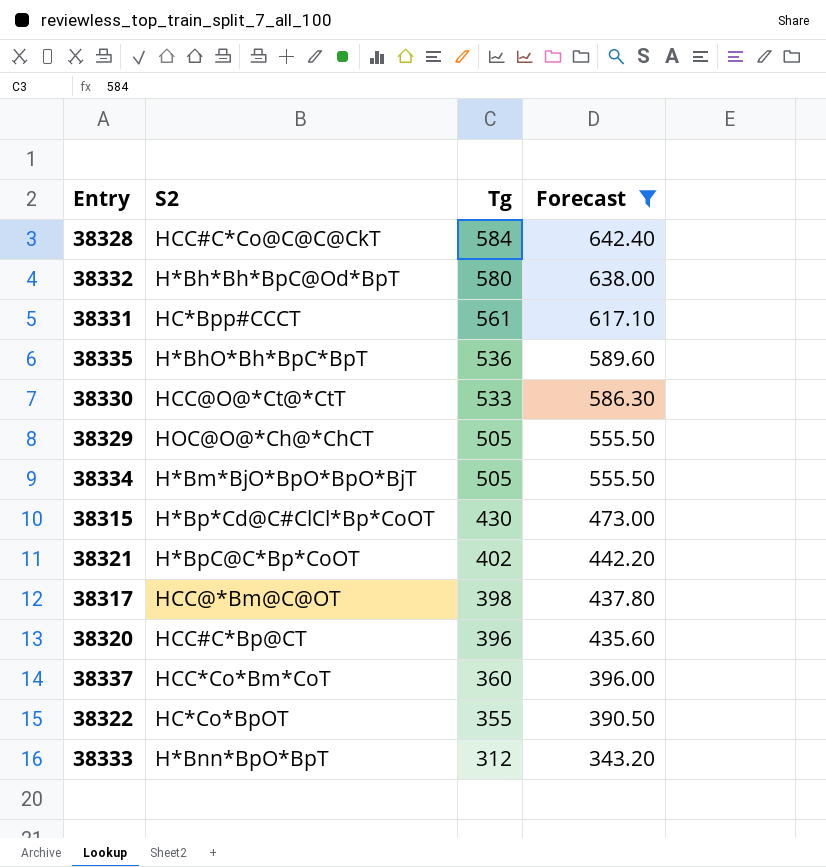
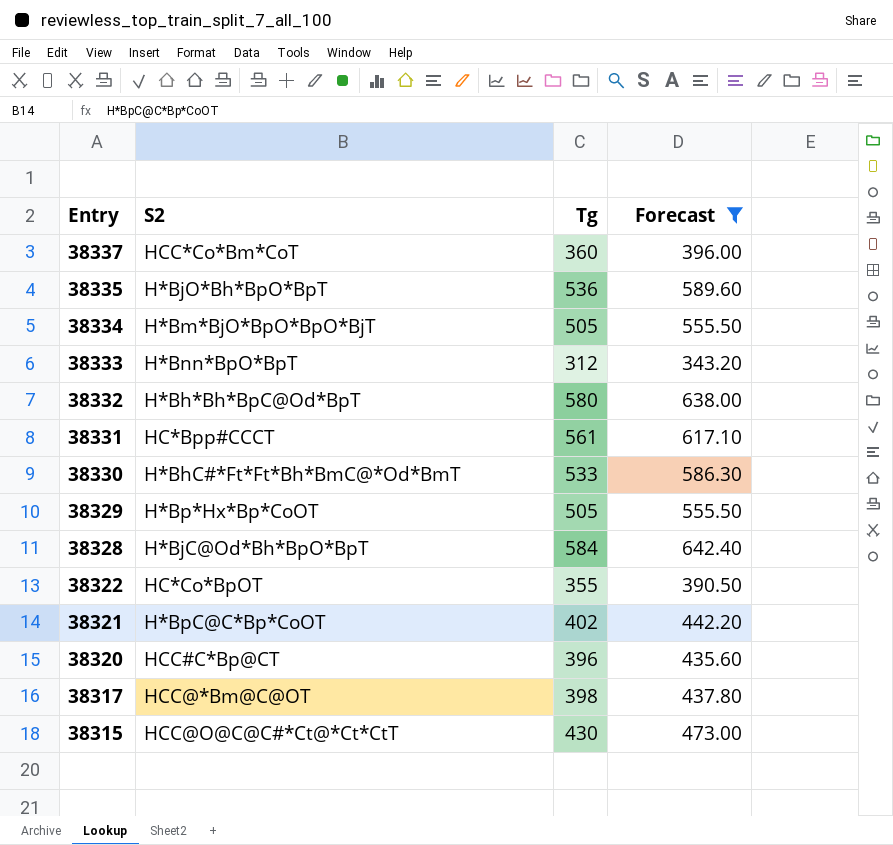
row order: Tg descending -> Entry descending
38335 | S2: H*BhO*Bh*BpC*BpT -> H*BjO*Bh*BpO*BpT
38330 | S2: HCC@O@*Ct@*CtT -> H*BhC#*Ft*Ft*Bh*BmC@*Od*BmT
38329 | S2: HOC@O@*Ch@*ChCT -> H*Bp*Hx*Bp*CoOT
38328 | S2: HCC#C*Co@C@C@CkT -> H*BjC@Od*Bh*BpO*BpT
38315 | S2: H*Bp*Cd@C#ClCl*Bp*CoOT -> HCC@O@C@C#*Ct@*Ct*CtT

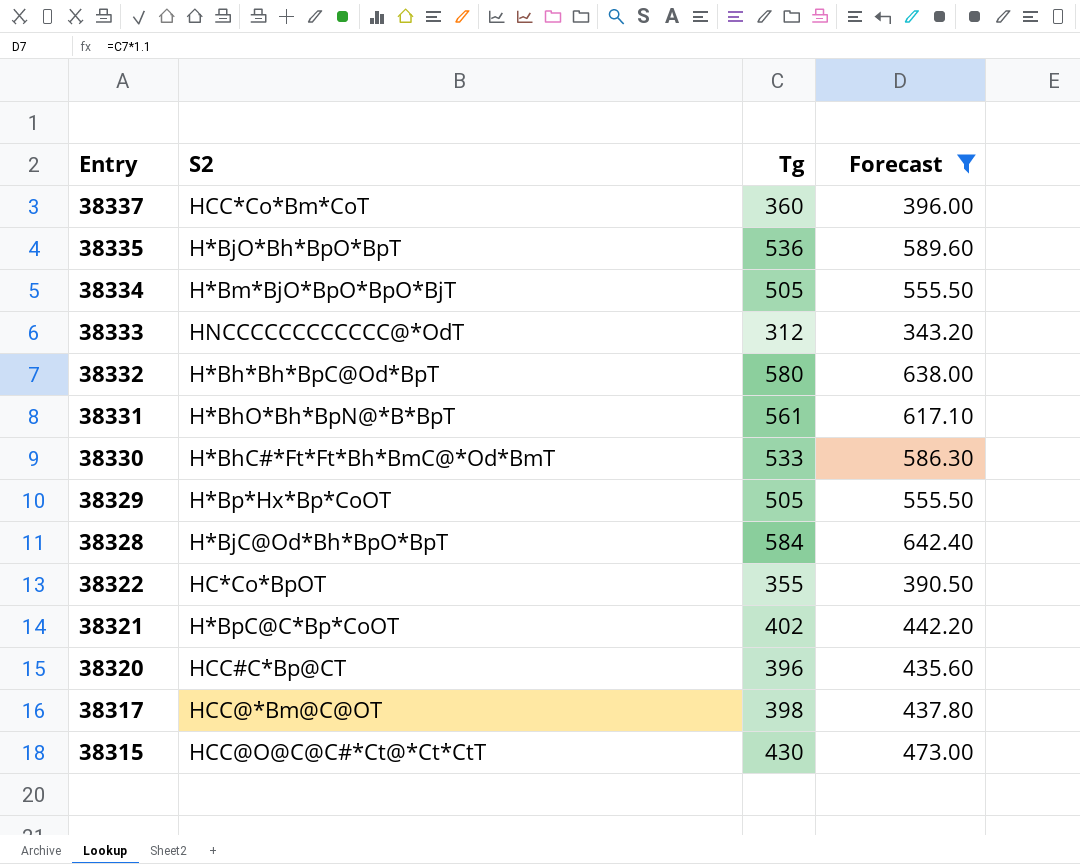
38333 | S2: H*Bnn*BpO*BpT -> HNCCCCCCCCCCCC@*OdT
38331 | S2: HC*Bpp#CCCT -> H*BhO*Bh*BpN@*B*BpT

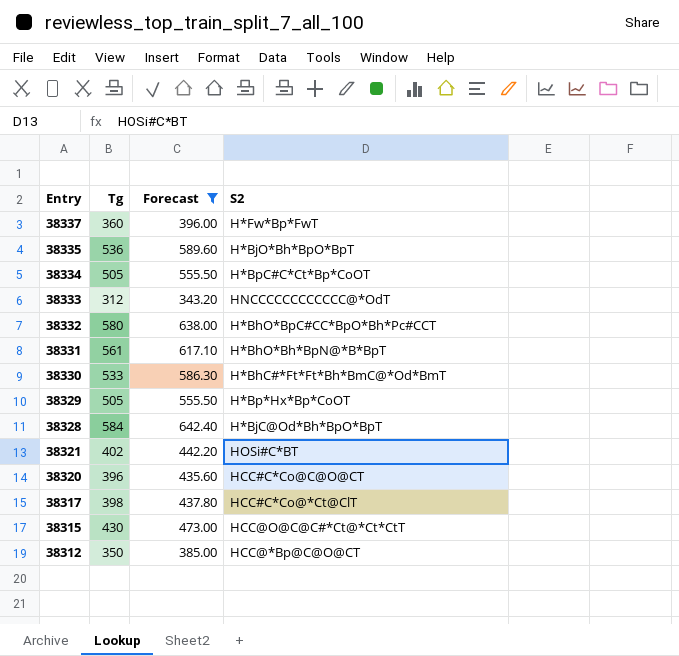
column S2 | position: 2 -> 4
row 38322: HC*Co*BpOT | 355 | 390.50 -> none
38337 | S2: HCC*Co*Bm*CoT -> H*Fw*Bp*FwT
38334 | S2: H*Bm*BjO*BpO*BpO*BjT -> H*BpC#C*Ct*Bp*CoOT
38332 | S2: H*Bh*Bh*BpC@Od*BpT -> H*BhO*BpC#CC*BpO*Bh*Pc#CCT
38321 | S2: H*BpC@C*Bp*CoOT -> HOSi#C*BT
38320 | S2: HCC#C*Bp@CT -> HCC#C*Co@C@O@CT
38317 | S2: HCC@*Bm@C@OT -> HCC#C*Co@*Ct@ClT
row 38312: none -> 350 | 385.00 | HCC@*Bp@C@O@CT

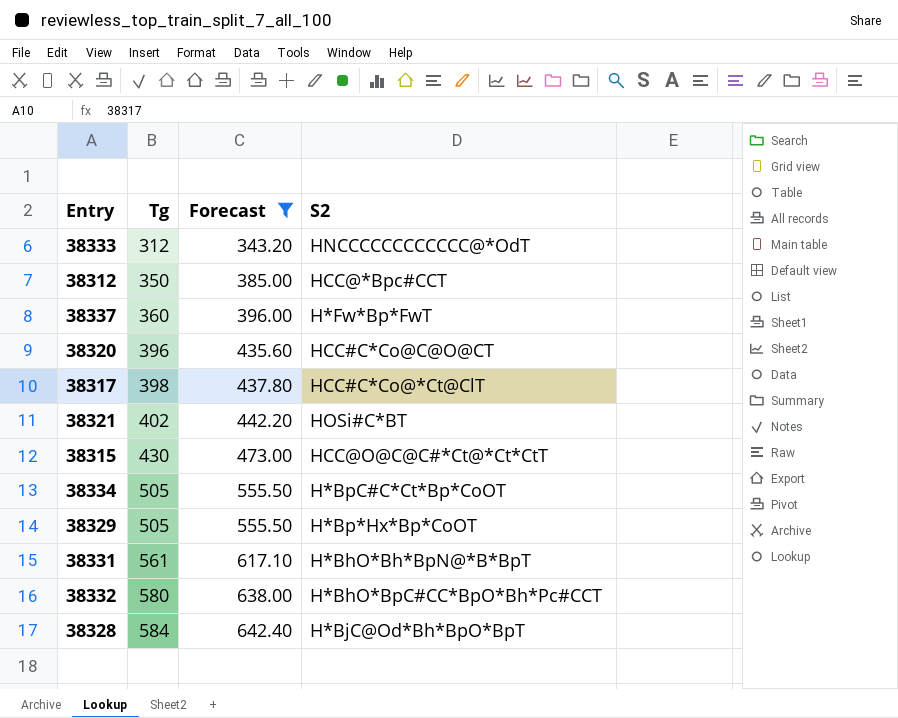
row order: Entry descending -> Tg ascending
row 38335: 536 | 589.60 | H*BjO*Bh*BpO*BpT -> none
row 38330: 533 | 586.30 | H*BhC#*Ft*Ft*Bh*BmC@*Od*BmT -> none
38312 | S2: HCC@*Bp@C@O@CT -> HCC@*Bpc#CCT

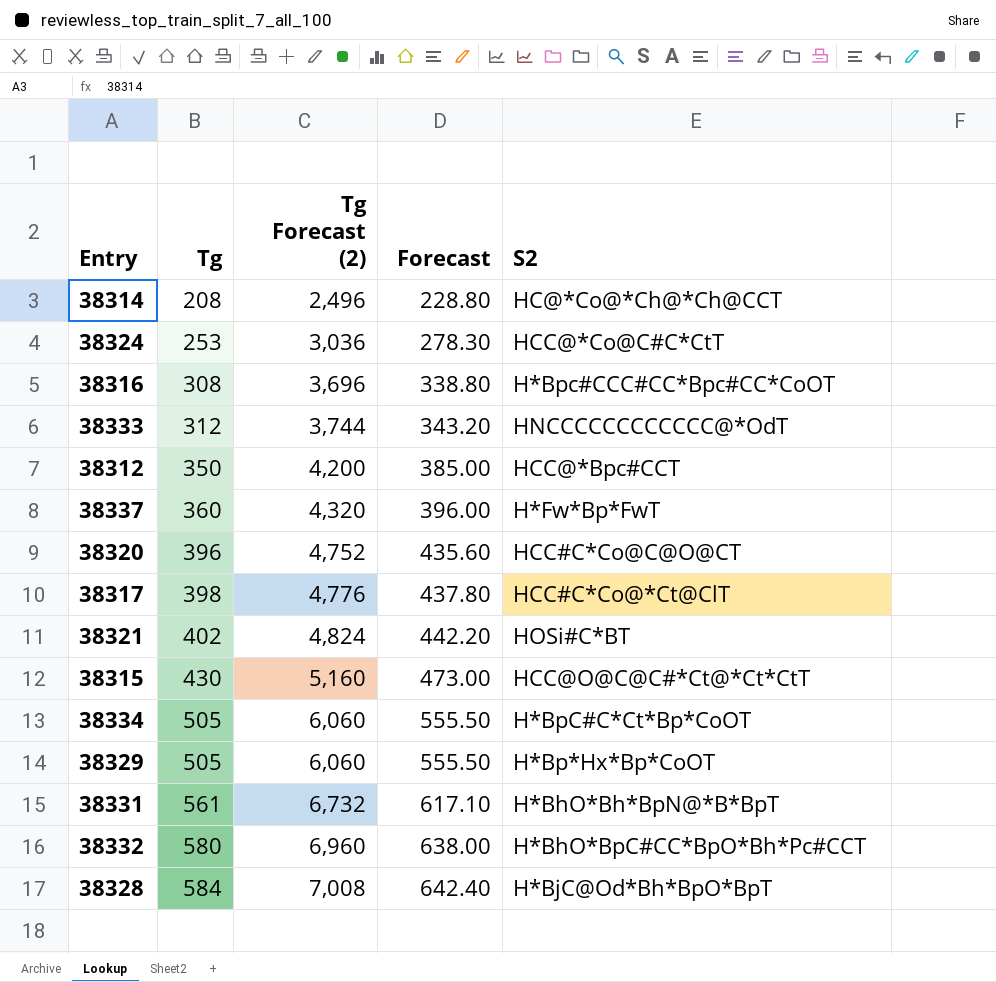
filter: Forecast >= 343.20 -> none
column Tg Forecast (2) | formula: none -> [Tg] * 12

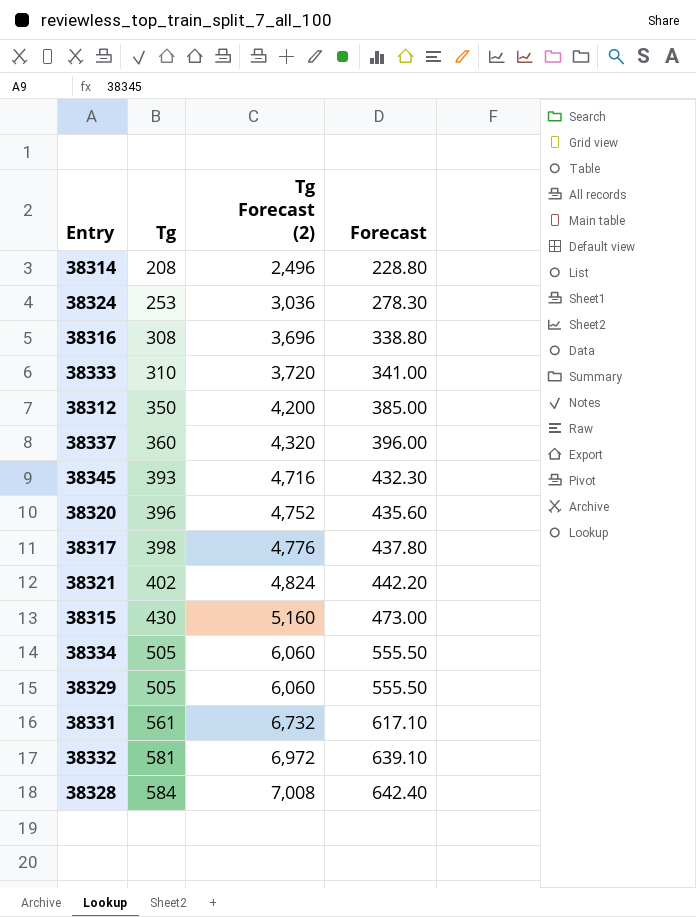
column S2 | position: 5 -> none
38333 | Tg: 312 -> 310
38333 | Tg Forecast (2): 3,744 -> 3,720
38333 | Forecast: 343.20 -> 341.00
row 38345: none -> 393 | 4,716 | 432.30
38332 | Tg: 580 -> 581
38332 | Tg Forecast (2): 6,960 -> 6,972
38332 | Forecast: 638.00 -> 639.10

